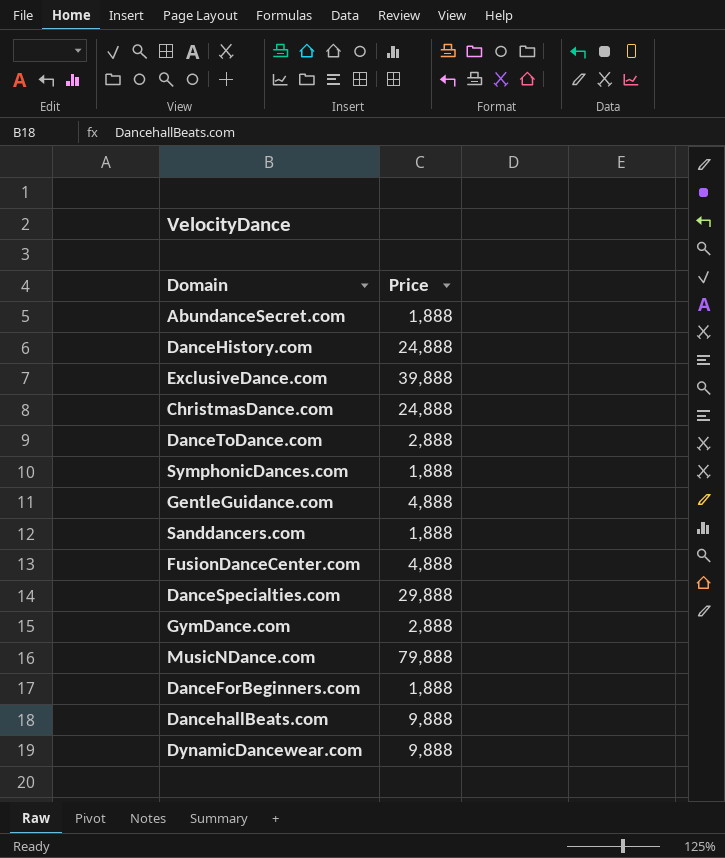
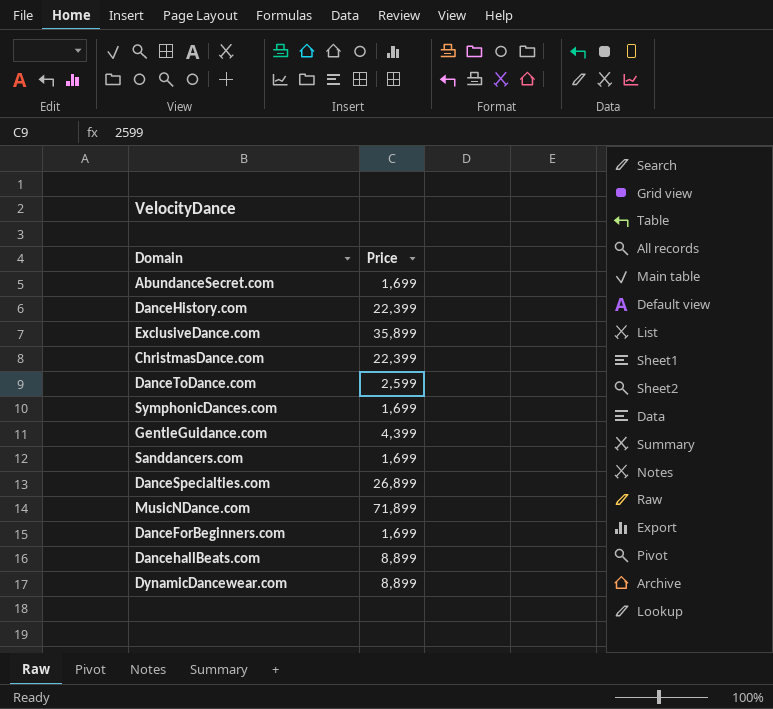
row FusionDanceCenter.com: 4,888 -> none
row GymDance.com: 2,888 -> none
AbundanceSecret.com | Price: 1,888 -> 1,699
DanceHistory.com | Price: 24,888 -> 22,399
ExclusiveDance.com | Price: 39,888 -> 35,899
ChristmasDance.com | Price: 24,888 -> 22,399
DanceToDance.com | Price: 2,888 -> 2,599
SymphonicDances.com | Price: 1,888 -> 1,699
GentleGuidance.com | Price: 4,888 -> 4,399
Sanddancers.com | Price: 1,888 -> 1,699
DanceSpecialties.com | Price: 29,888 -> 26,899
MusicNDance.com | Price: 79,888 -> 71,899
DanceForBeginners.com | Price: 1,888 -> 1,699
DancehallBeats.com | Price: 9,888 -> 8,899
DynamicDancewear.com | Price: 9,888 -> 8,899

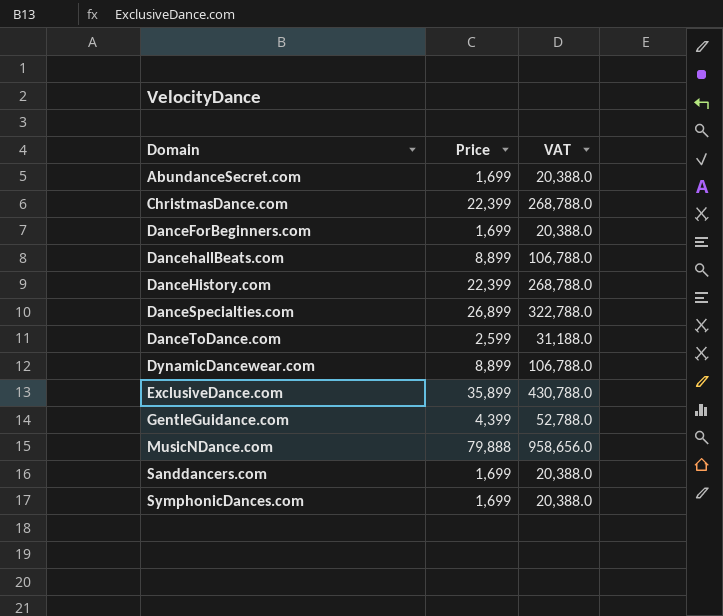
row order: none -> Domain ascending
column VAT | formula: none -> [Price] * 12
MusicNDance.com | Price: 71,899 -> 79,888

